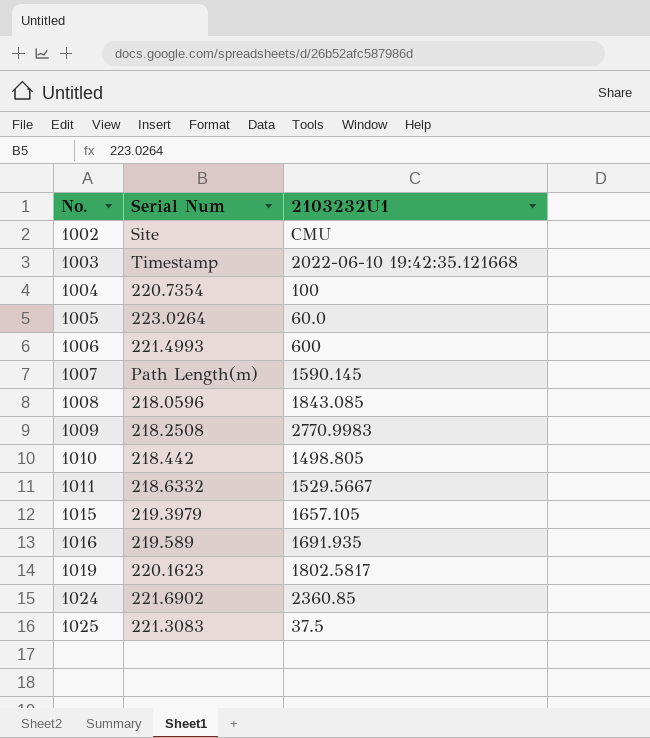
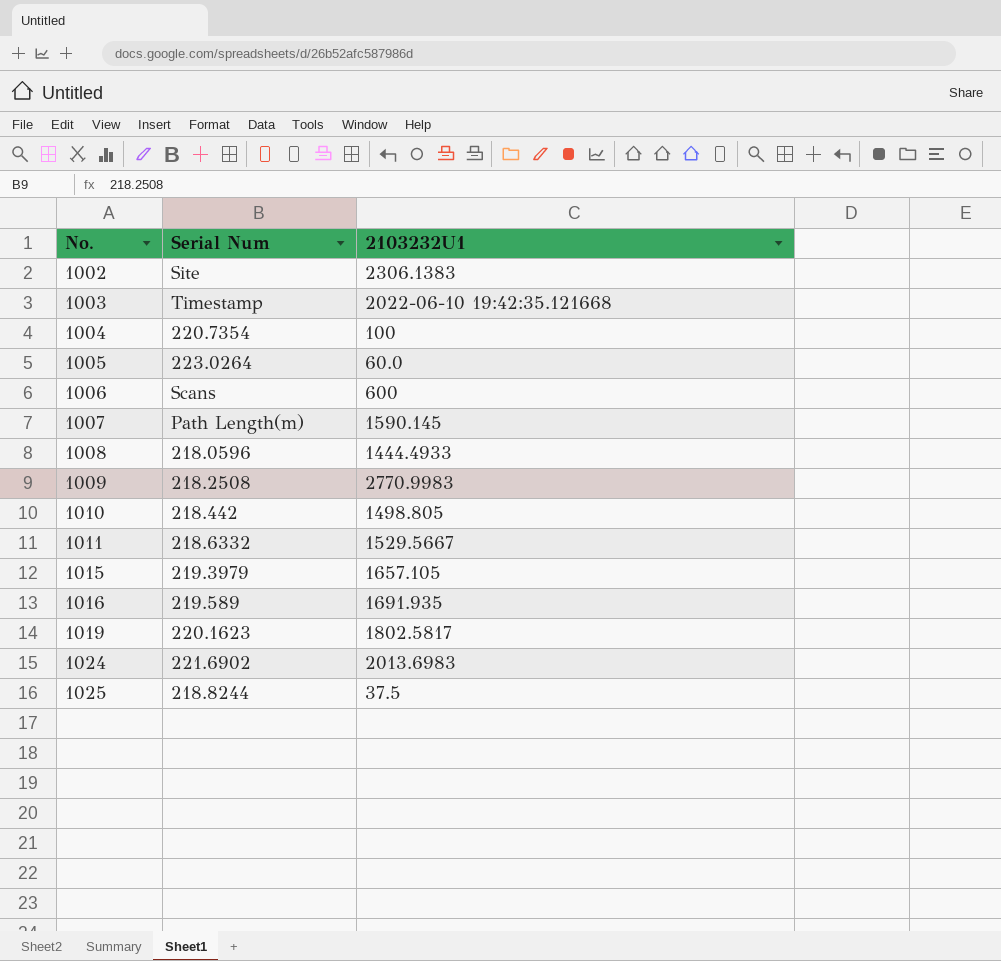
1002 | 2103232U1: CMU -> 2306.1383
1006 | Serial Num: 221.4993 -> Scans
1008 | 2103232U1: 1843.085 -> 1444.4933
1024 | 2103232U1: 2360.85 -> 2013.6983
1025 | Serial Num: 221.3083 -> 218.8244

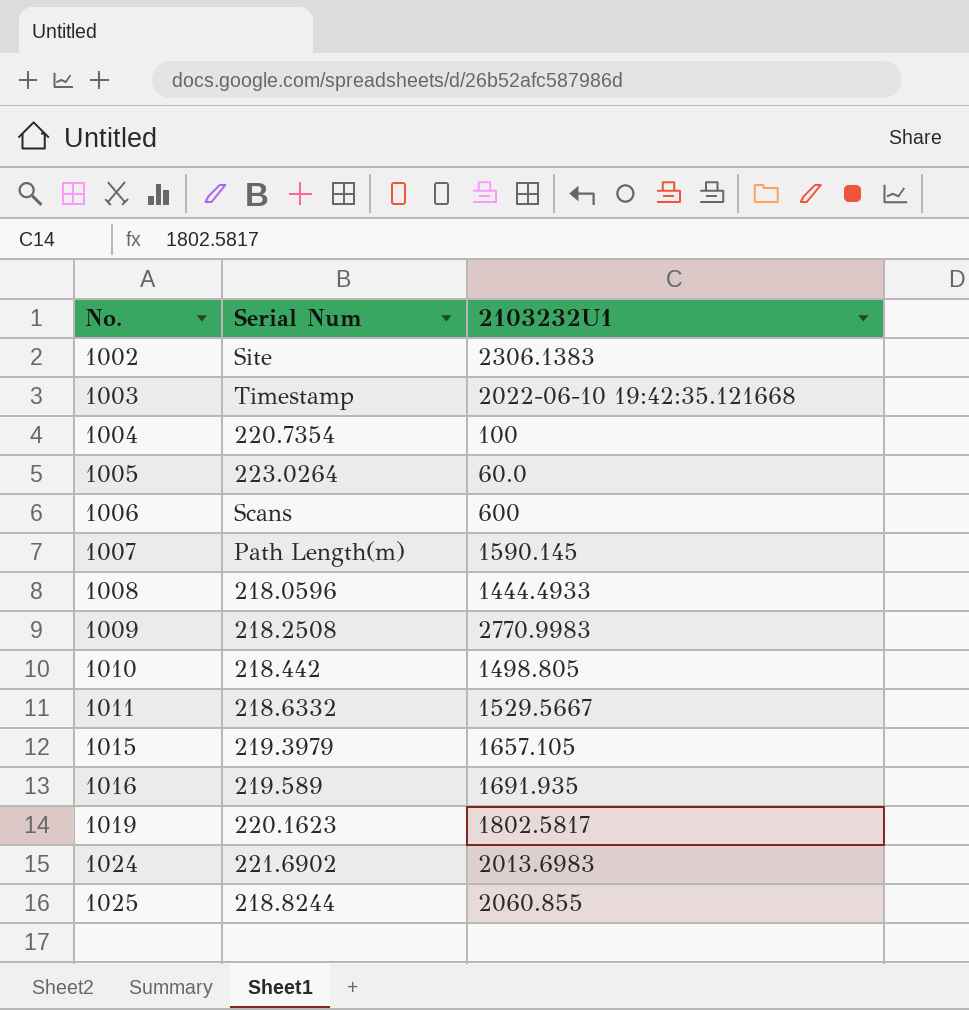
1025 | 2103232U1: 37.5 -> 2060.855

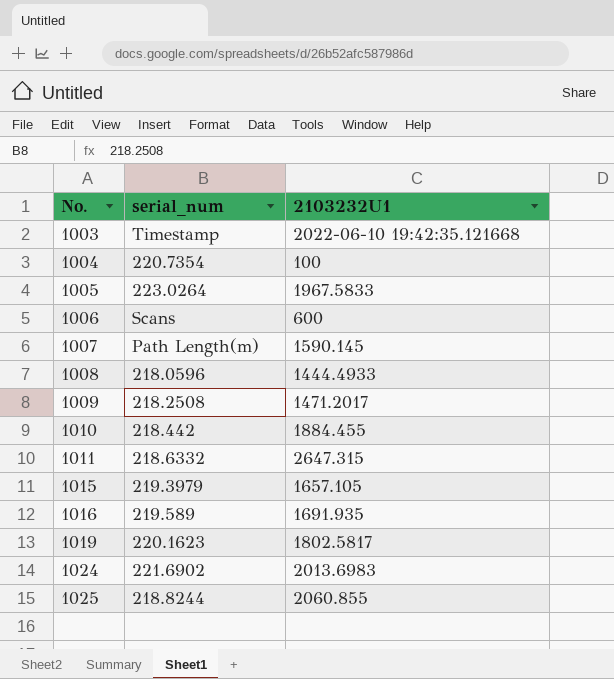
column name: Serial Num -> serial_num
row 1002: Site | 2306.1383 -> none
1005 | 2103232U1: 60.0 -> 1967.5833
1009 | 2103232U1: 2770.9983 -> 1471.2017
1010 | 2103232U1: 1498.805 -> 1884.455
1011 | 2103232U1: 1529.5667 -> 2647.315

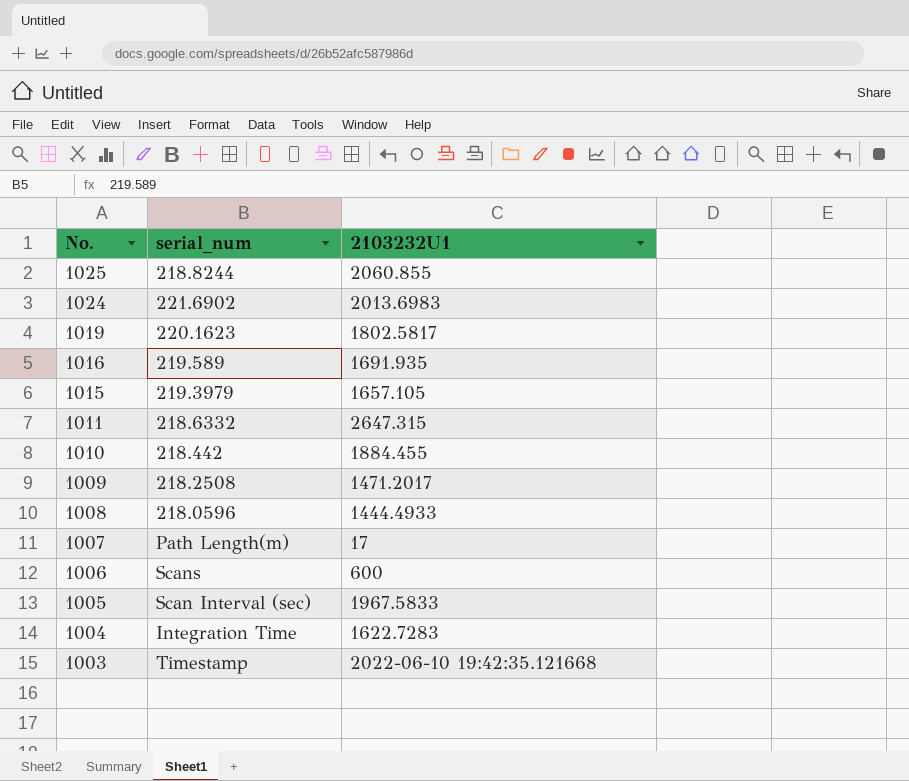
row order: No. ascending -> No. descending
1007 | 2103232U1: 1590.145 -> 17
1005 | serial_num: 223.0264 -> Scan Interval (sec)
1004 | serial_num: 220.7354 -> Integration Time
1004 | 2103232U1: 100 -> 1622.7283

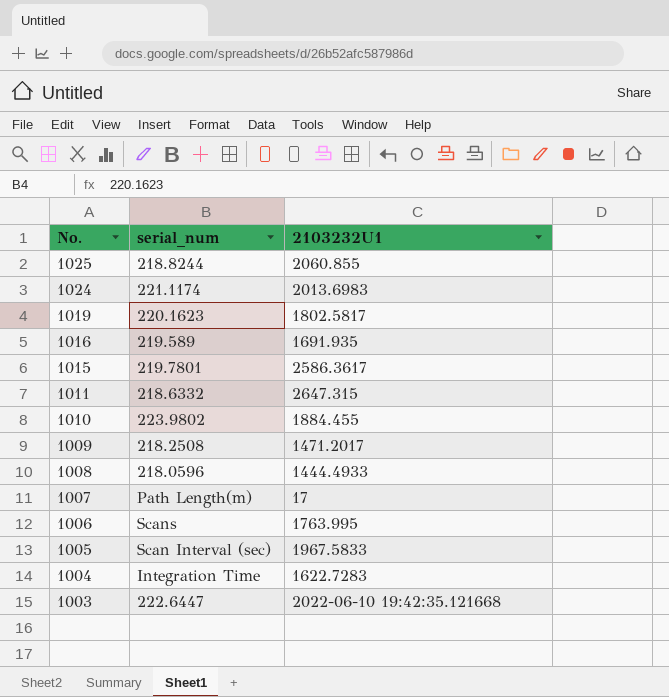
1024 | serial_num: 221.6902 -> 221.1174
1015 | serial_num: 219.3979 -> 219.7801
1015 | 2103232U1: 1657.105 -> 2586.3617
1010 | serial_num: 218.442 -> 223.9802
1006 | 2103232U1: 600 -> 1763.995
1003 | serial_num: Timestamp -> 222.6447

